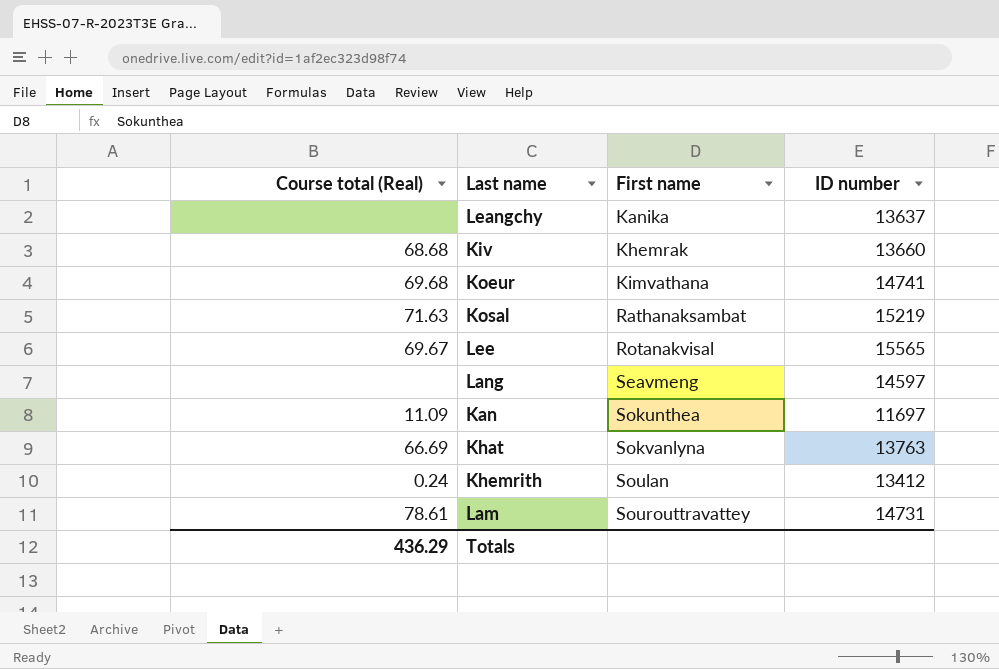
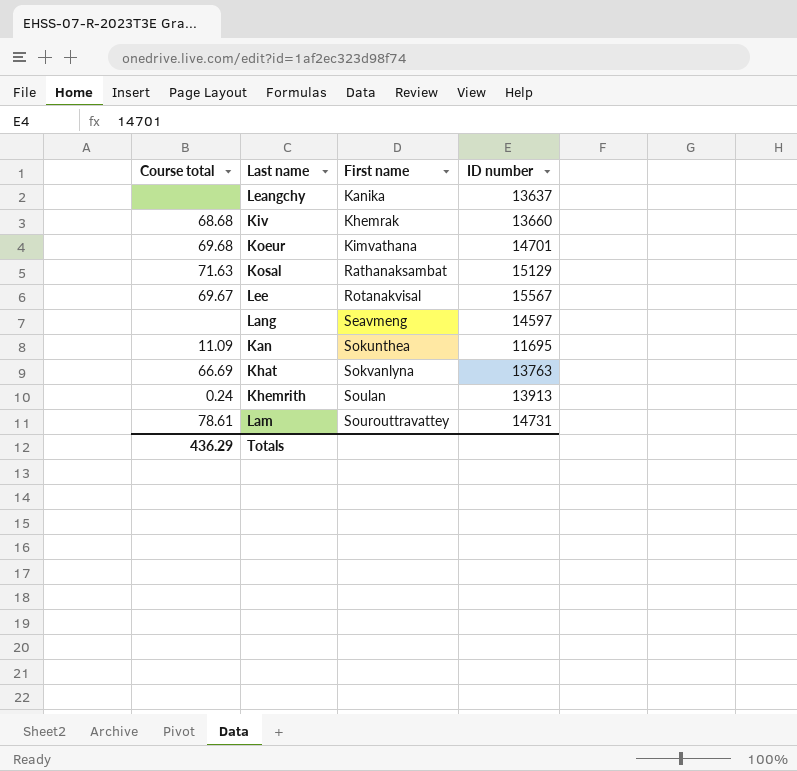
column name: Course total (Real) -> Course total
Koeur | ID number: 14741 -> 14701
Kosal | ID number: 15219 -> 15129
Lee | ID number: 15565 -> 15567
Kan | ID number: 11697 -> 11695
Khemrith | ID number: 13412 -> 13913

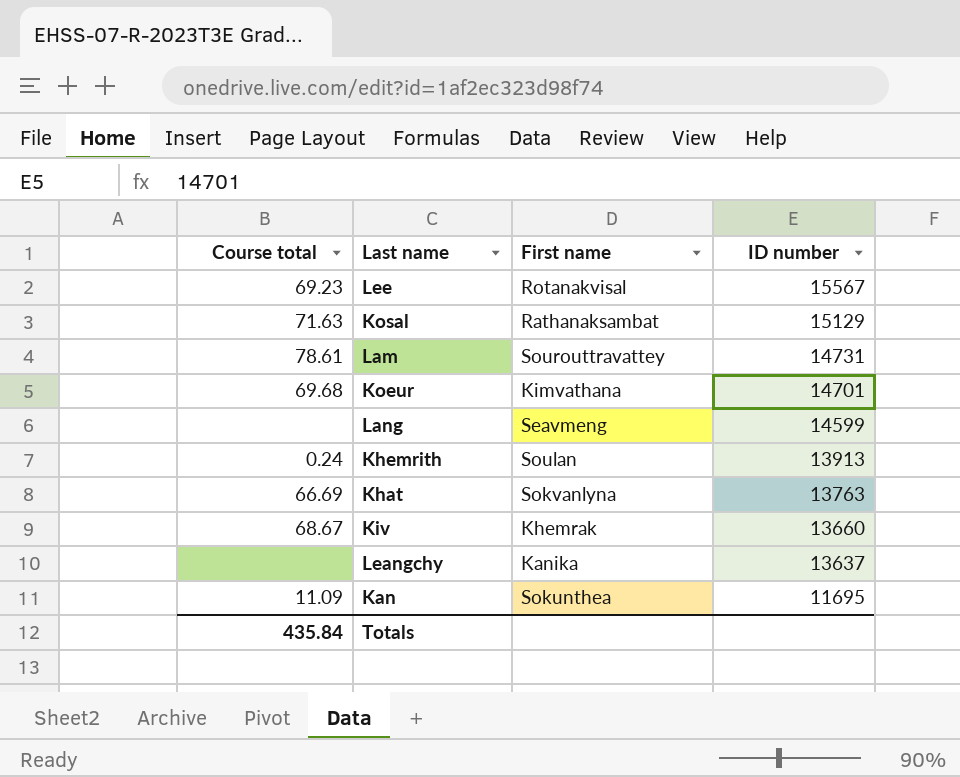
row order: First name ascending -> ID number descending
Lee | Course total: 69.67 -> 69.23
Lang | ID number: 14597 -> 14599
Kiv | Course total: 68.68 -> 68.67
Totals | Course total: 436.29 -> 435.84

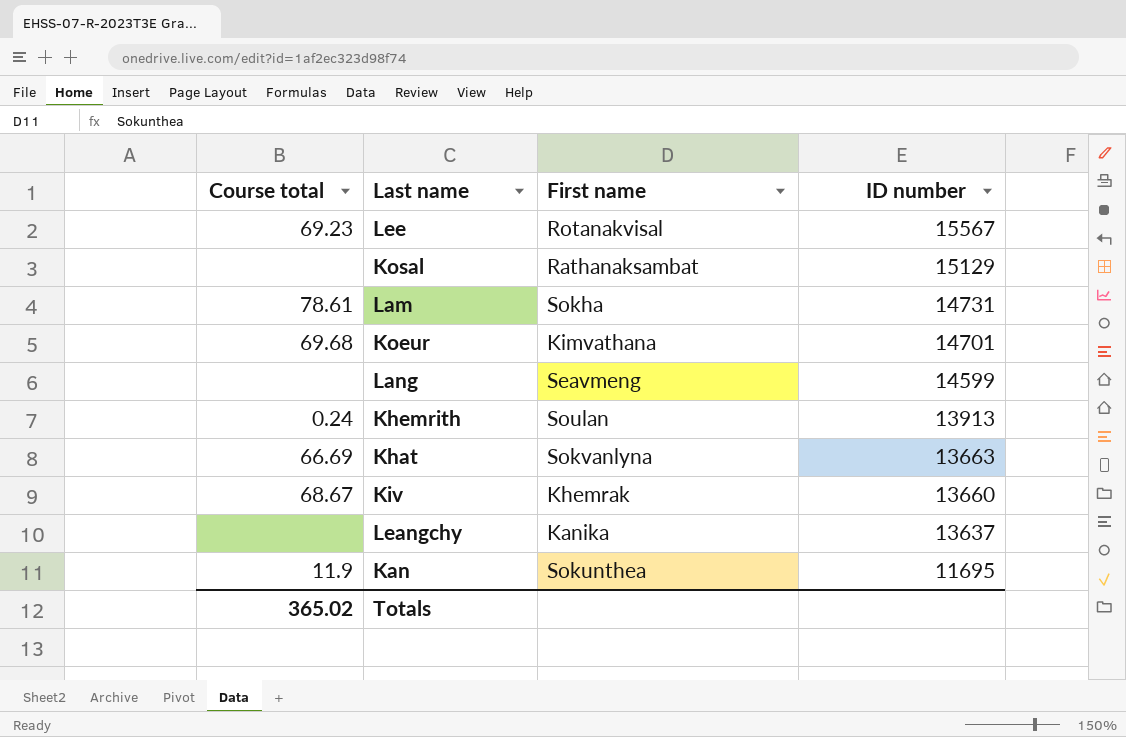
Kosal | Course total: 71.63 -> none
Lam | First name: Sourouttravattey -> Sokha
Khat | ID number: 13763 -> 13663
Kan | Course total: 11.09 -> 11.9
Totals | Course total: 435.84 -> 365.02

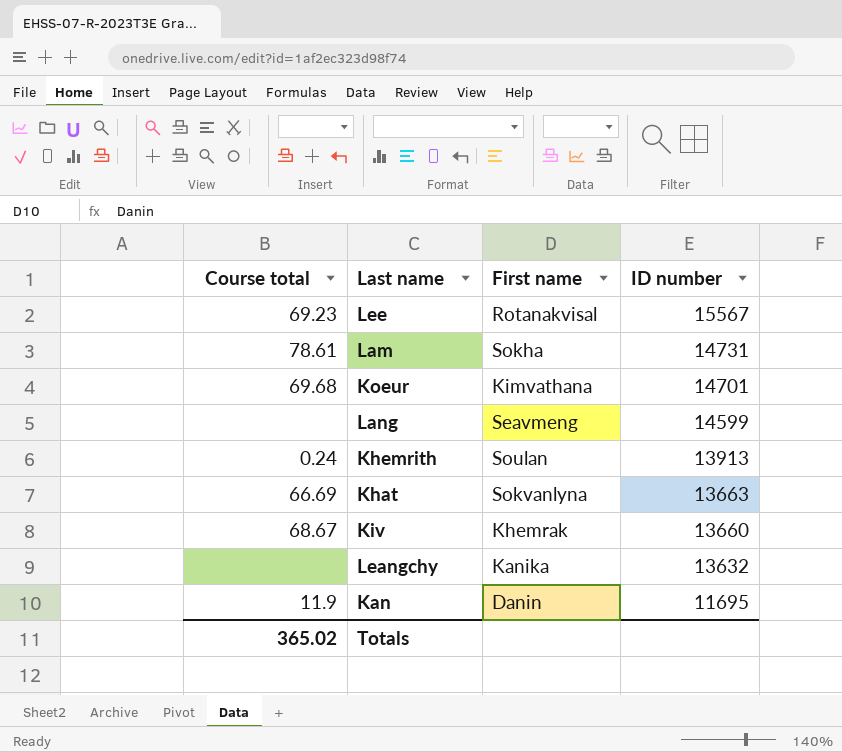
row Kosal: none | Rathanaksambat | 15129 -> none
Leangchy | ID number: 13637 -> 13632
Kan | First name: Sokunthea -> Danin

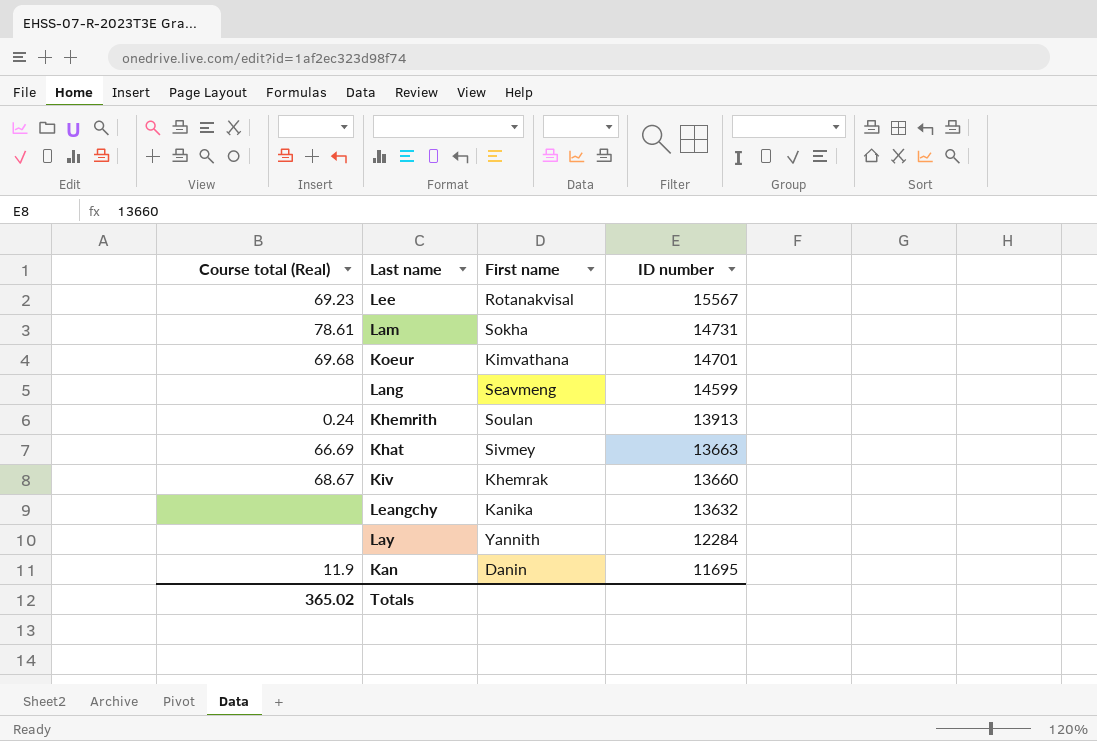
column name: Course total -> Course total (Real)
Khat | First name: Sokvanlyna -> Sivmey
row Lay: none -> none | Yannith | 12284

